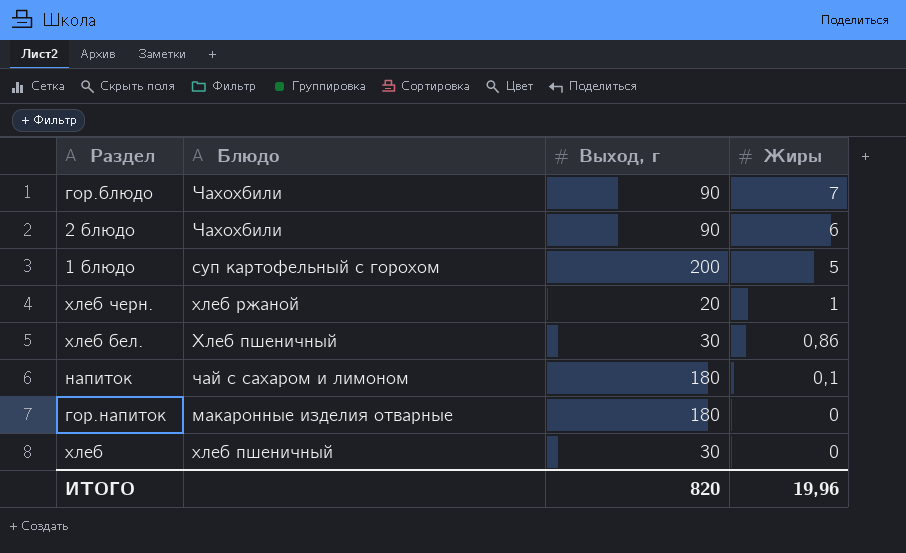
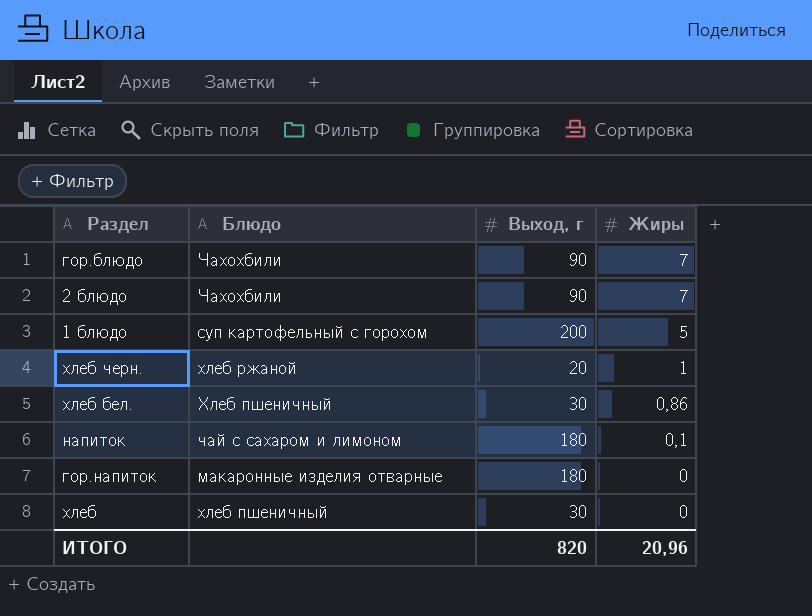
2 блюдо | Жиры: 6 -> 7
ИТОГО | Жиры: 19,96 -> 20,96

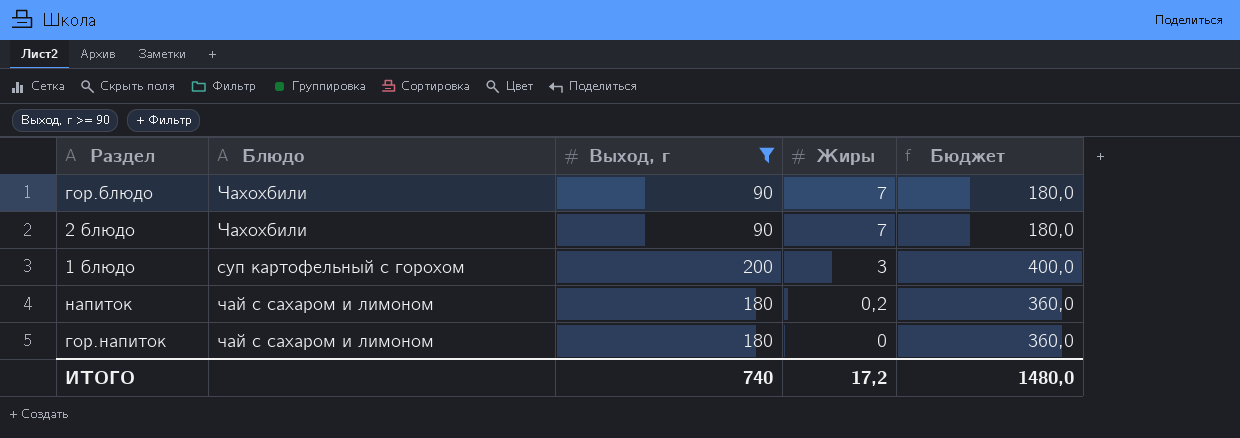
filter: none -> Выход, г >= 90
column Бюджет | formula: none -> [Выход, г] * 2
1 блюдо | Жиры: 5 -> 3
напиток | Жиры: 0,1 -> 0,2
гор.напиток | Блюдо: макаронные изделия отварные -> чай с сахаром и лимоном
ИТОГО | Выход, г: 820 -> 740
ИТОГО | Жиры: 20,96 -> 17,2

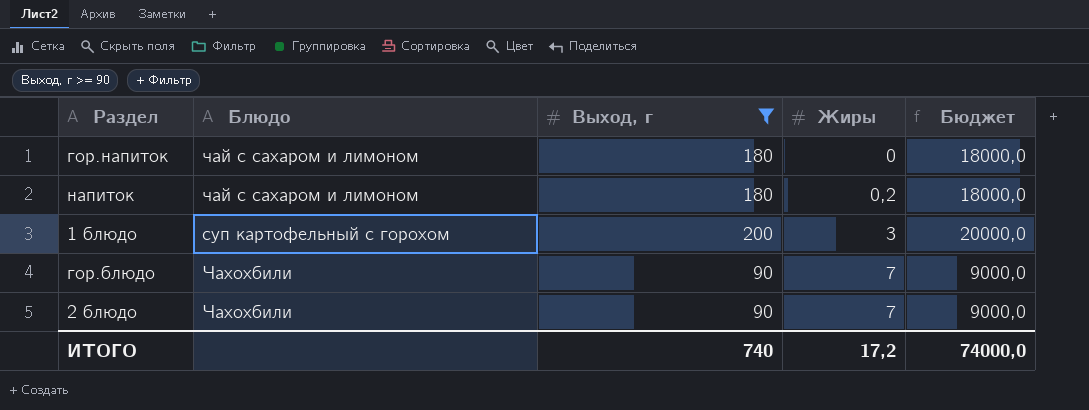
row order: Жиры descending -> Жиры ascending
column Бюджет | formula: [Выход, г] * 2 -> [Выход, г] * 100
ИТОГО | Бюджет: 1480,0 -> 74000,0

